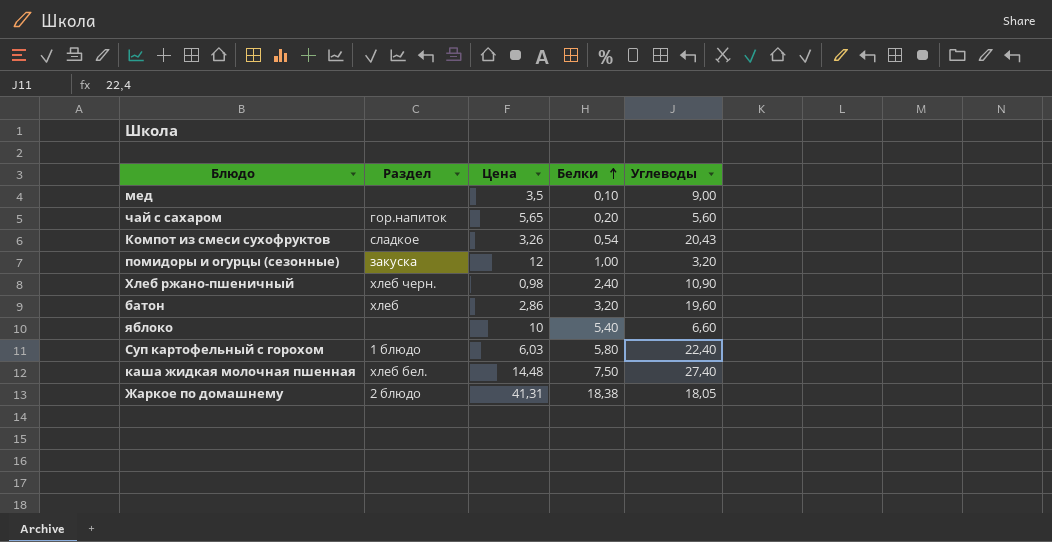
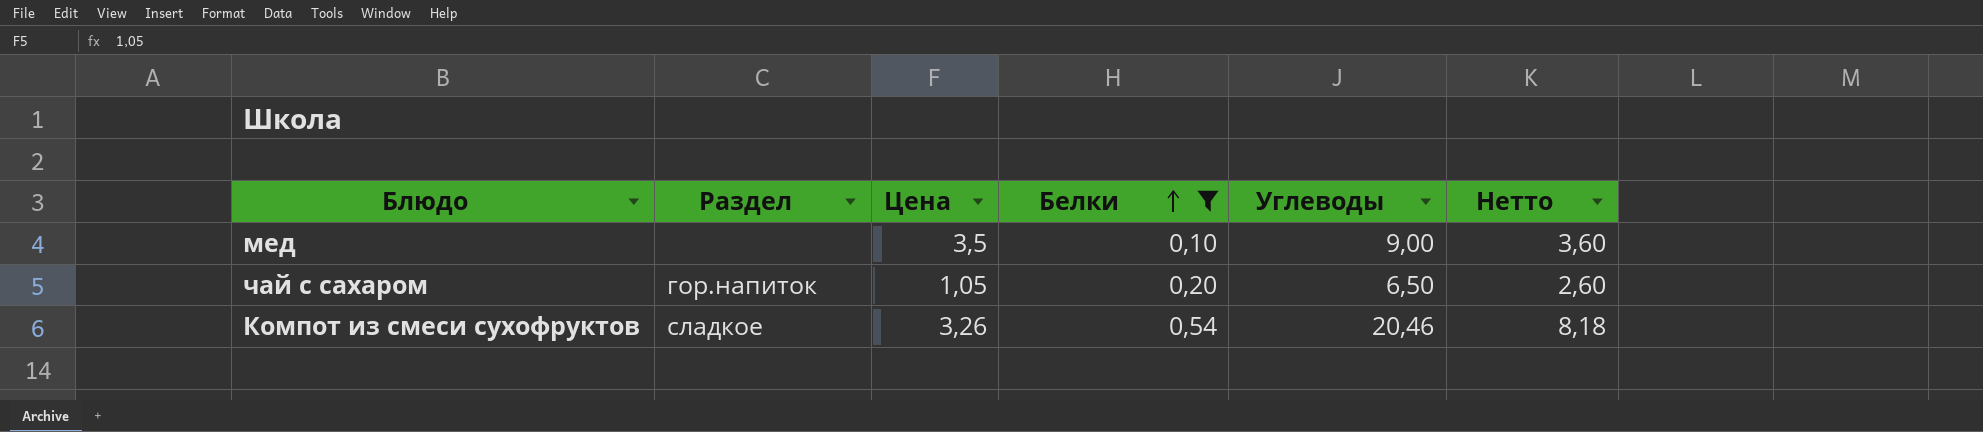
filter: none -> Белки <= 0,54
column Нетто | formula: none -> [Углеводы] * 0,4
чай с сахаром | Цена: 5,65 -> 1,05
чай с сахаром | Углеводы: 5,60 -> 6,50
Компот из смеси сухофруктов | Углеводы: 20,43 -> 20,46

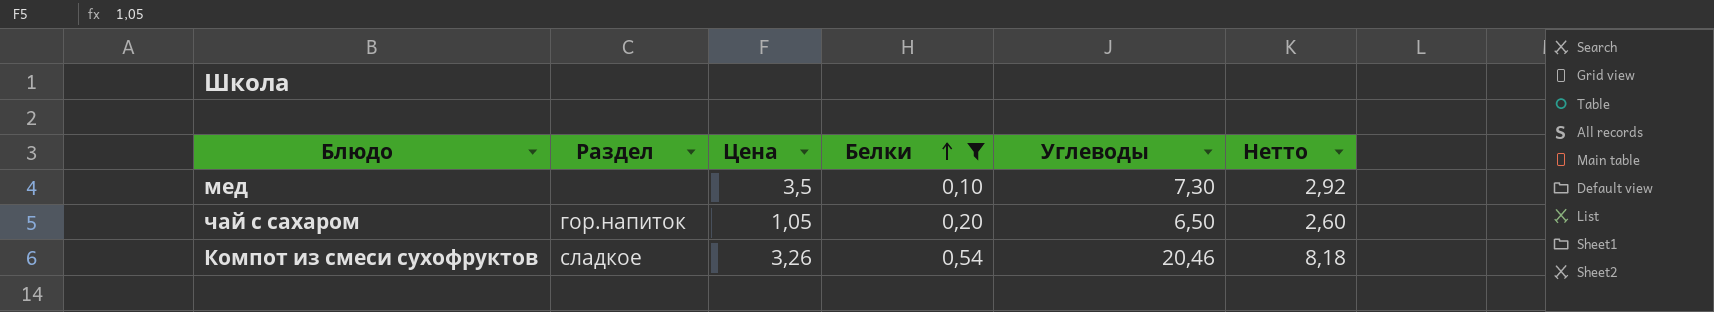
мед | Углеводы: 9,00 -> 7,30
мед | Нетто: 3,60 -> 2,92

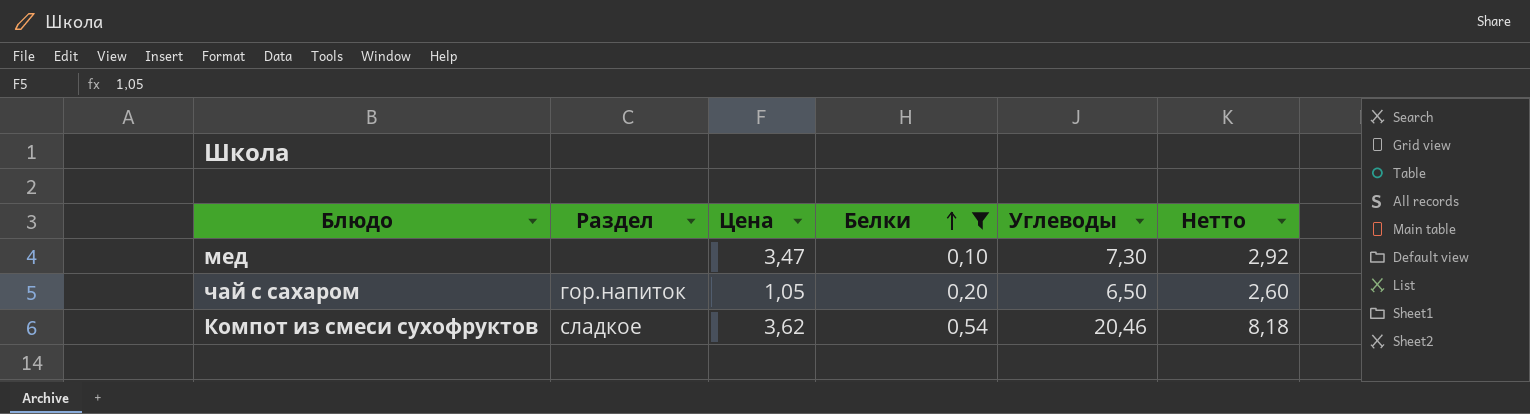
мед | Цена: 3,5 -> 3,47
Компот из смеси сухофруктов | Цена: 3,26 -> 3,62

